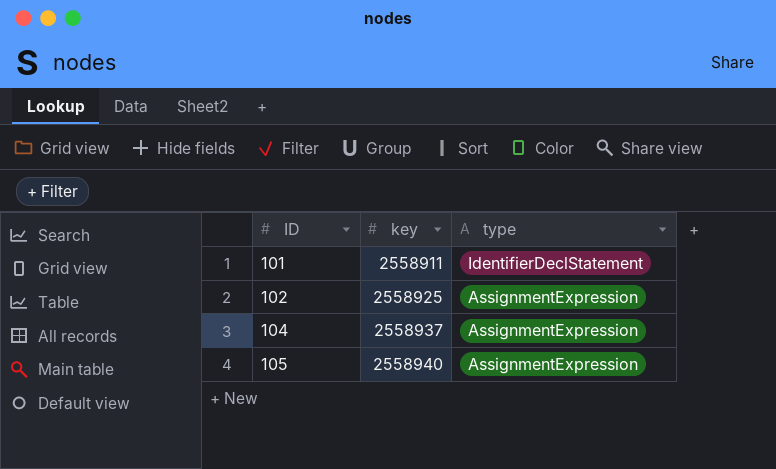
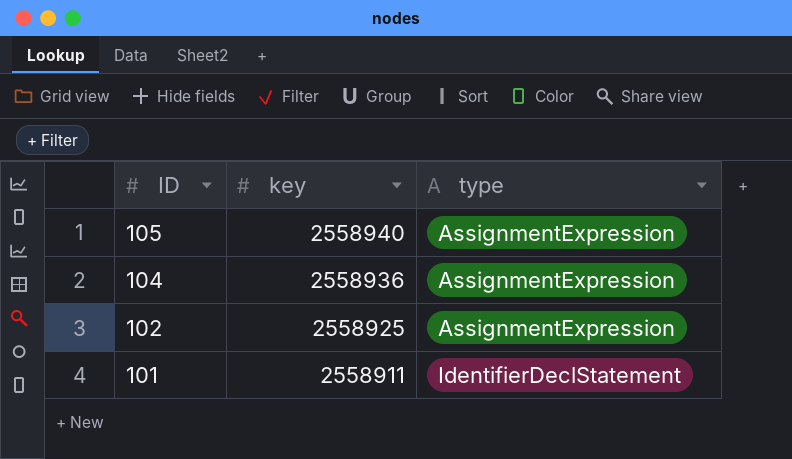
row order: ID ascending -> ID descending
104 | key: 2558937 -> 2558936

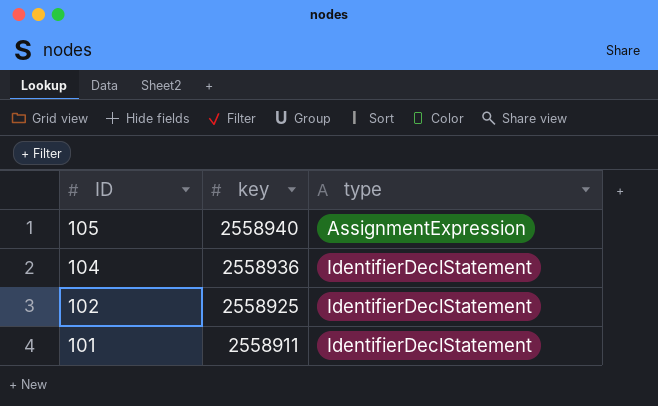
104 | type: AssignmentExpression -> IdentifierDeclStatement
102 | type: AssignmentExpression -> IdentifierDeclStatement

